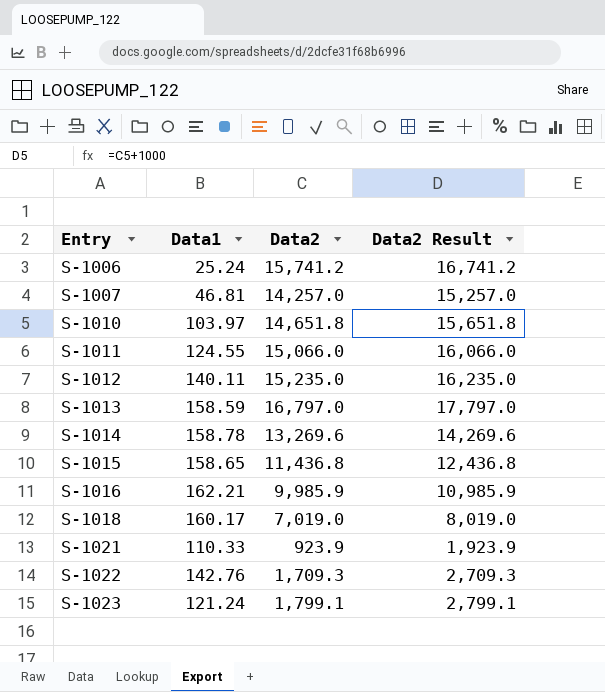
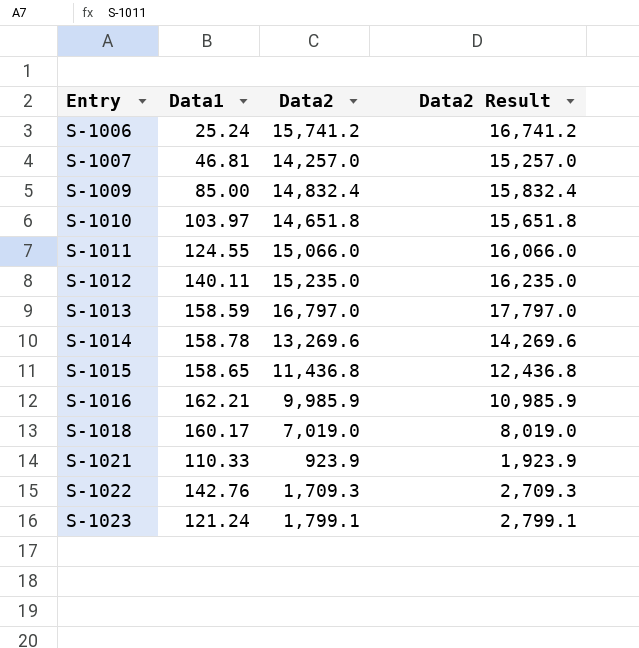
row S-1009: none -> 85.00 | 14,832.4 | 15,832.4

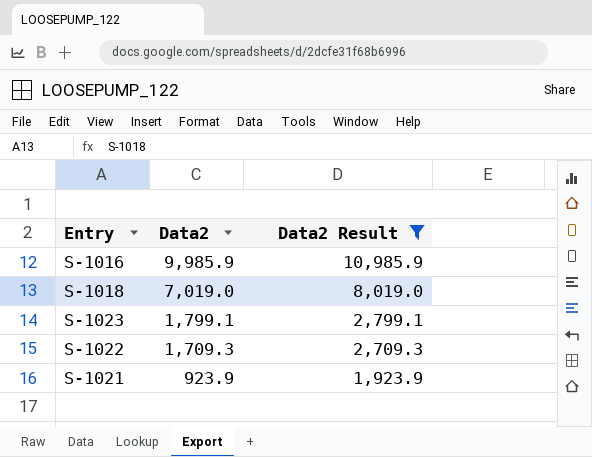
filter: none -> Data2 Result <= 10,985.9
row order: Entry ascending -> Data2 descending
column Data1 | position: 2 -> none

